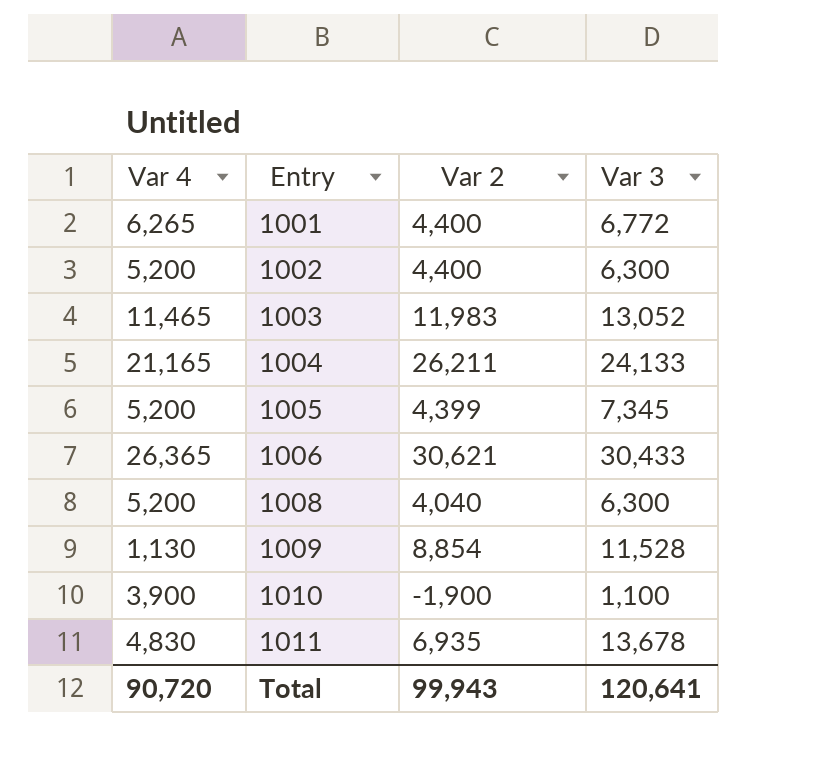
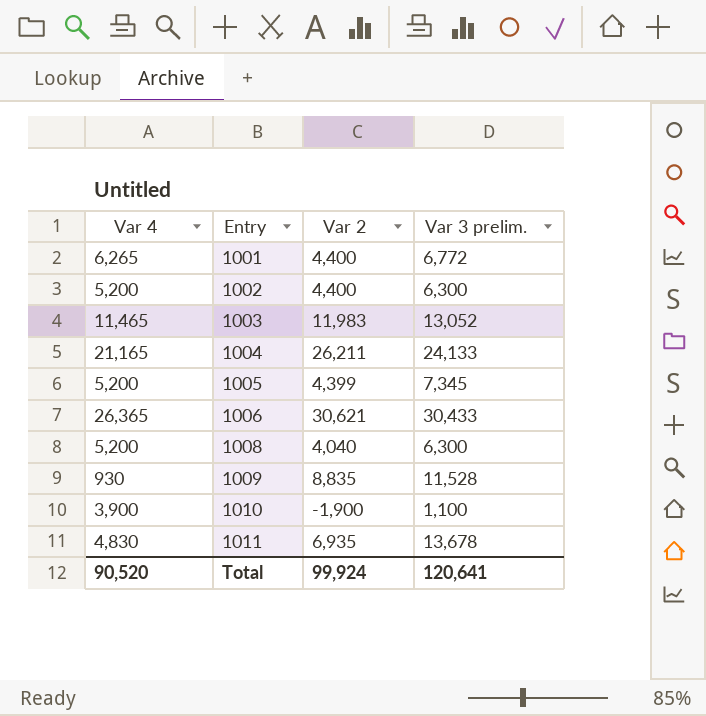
column name: Var 3 -> Var 3 prelim.
1009 | Var 4: 1,130 -> 930
1009 | Var 2: 8,854 -> 8,835
Total | Var 4: 90,720 -> 90,520
Total | Var 2: 99,943 -> 99,924

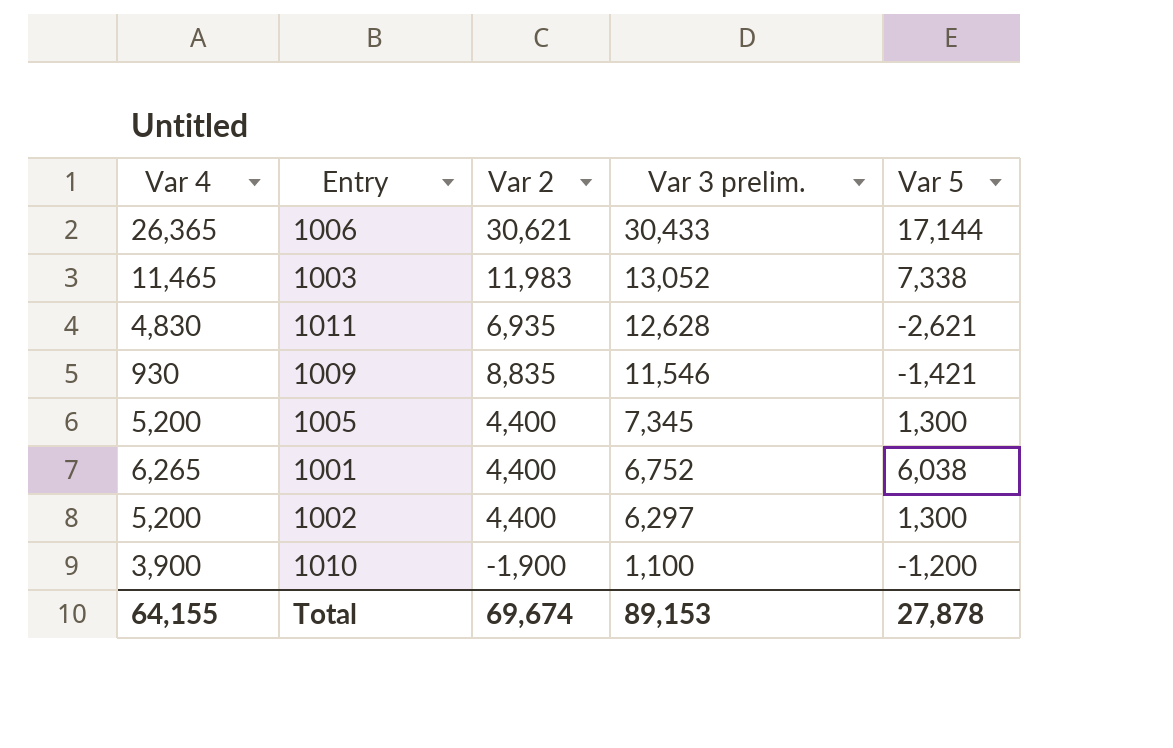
row order: Entry ascending -> Var 3 prelim. descending
column Var 5 | position: none -> 5
row 1004: 21,165 | 26,211 | 24,133 -> none
row 1008: 5,200 | 4,040 | 6,300 -> none
1011 | Var 3 prelim.: 13,678 -> 12,628
1009 | Var 3 prelim.: 11,528 -> 11,546
1005 | Var 2: 4,399 -> 4,400
1001 | Var 3 prelim.: 6,772 -> 6,752
1002 | Var 3 prelim.: 6,300 -> 6,297
Total | Var 4: 90,520 -> 64,155
Total | Var 2: 99,924 -> 69,674
Total | Var 3 prelim.: 120,641 -> 89,153

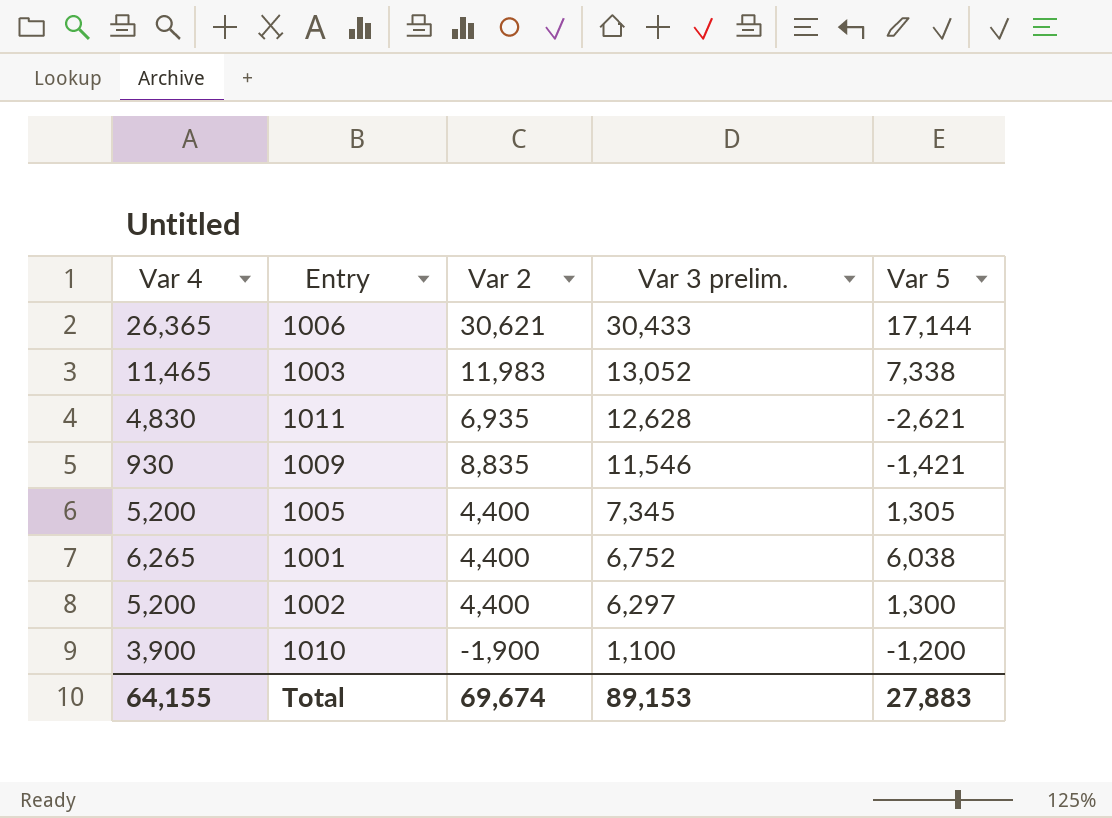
1005 | Var 5: 1,300 -> 1,305
Total | Var 5: 27,878 -> 27,883

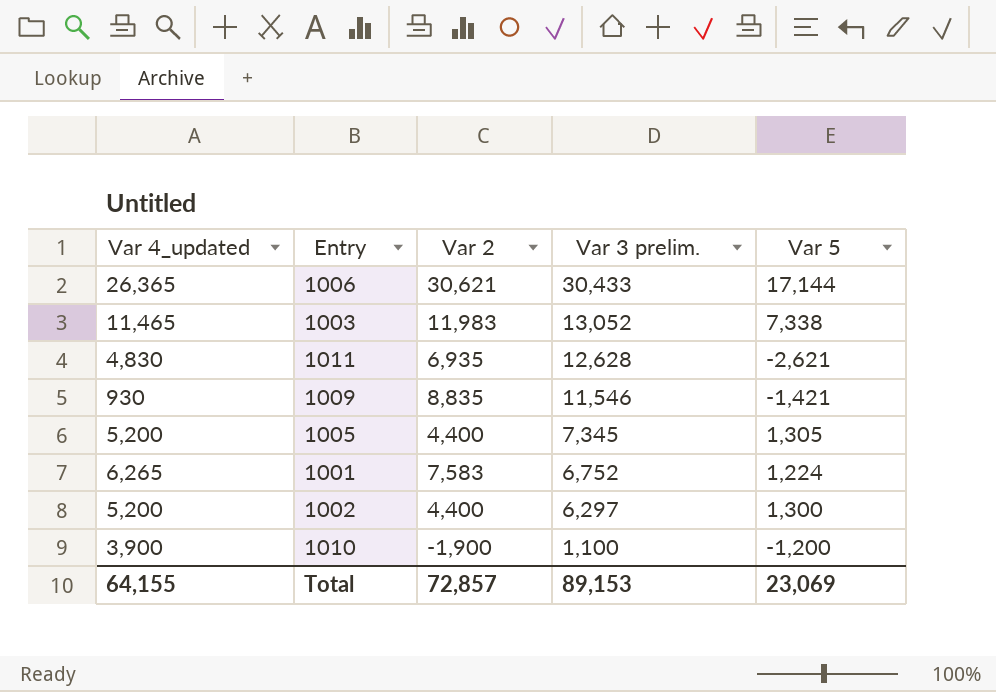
column name: Var 4 -> Var 4_updated
1001 | Var 2: 4,400 -> 7,583
1001 | Var 5: 6,038 -> 1,224
Total | Var 2: 69,674 -> 72,857
Total | Var 5: 27,883 -> 23,069

